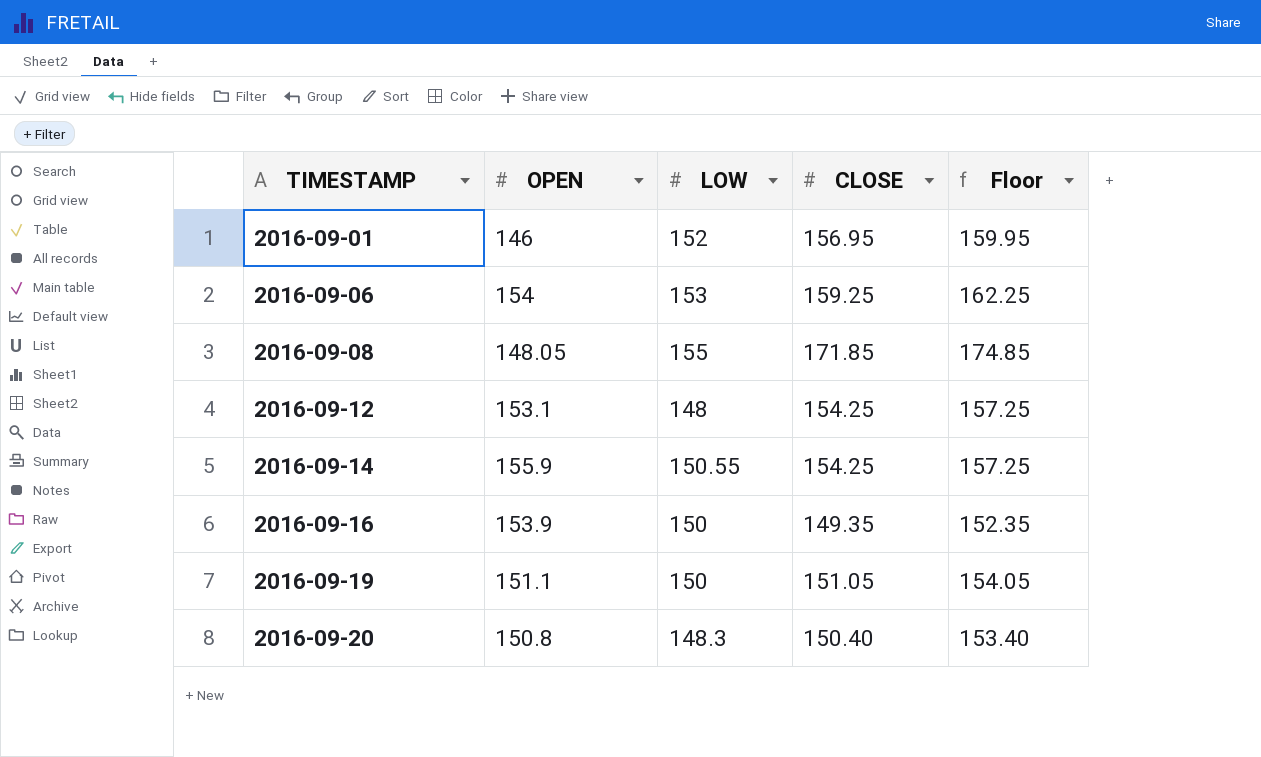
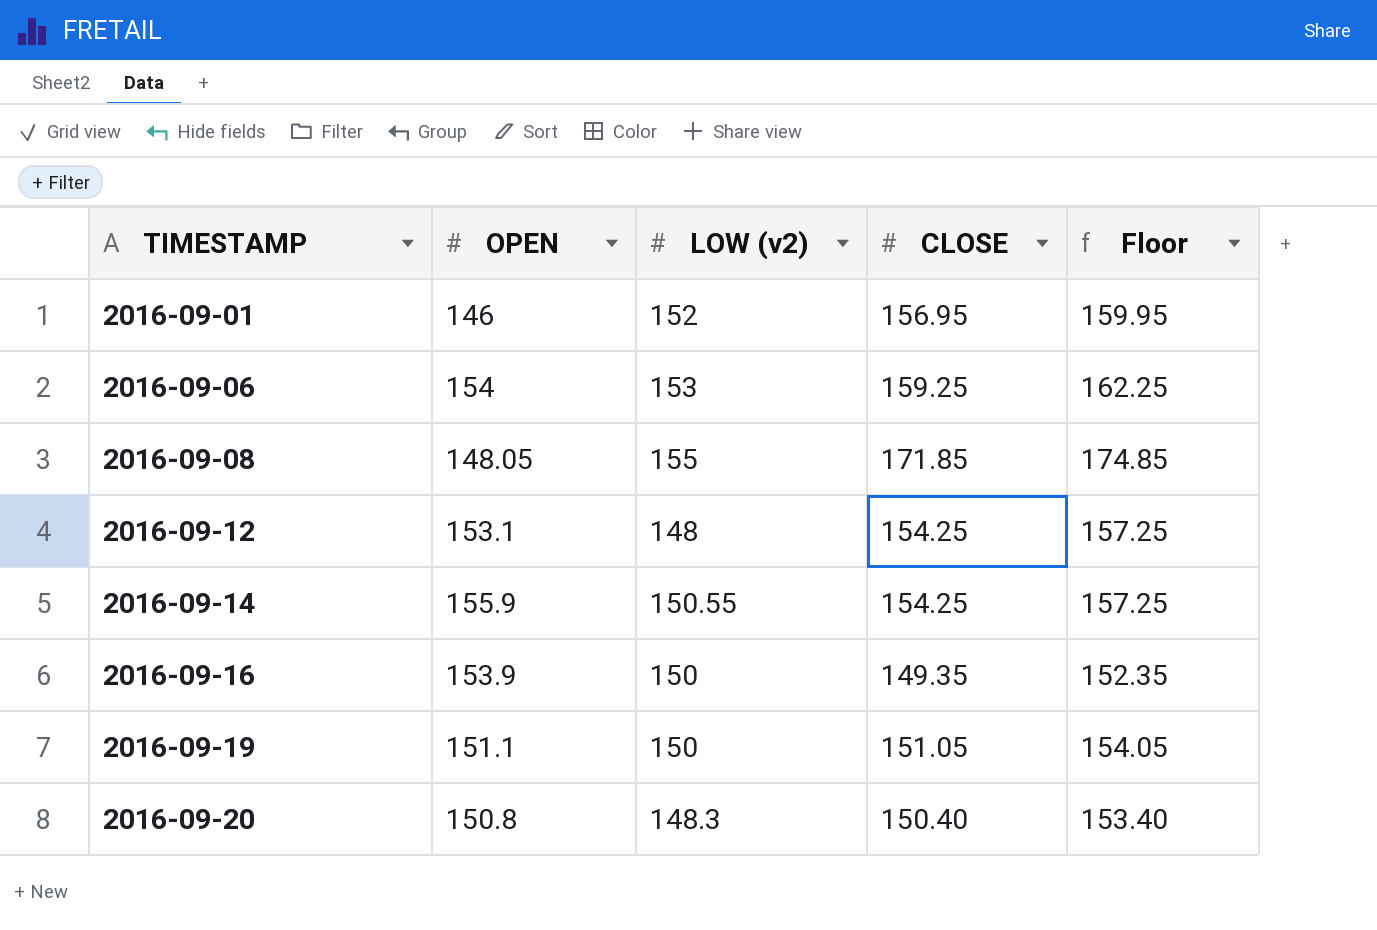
column name: LOW -> LOW (v2)

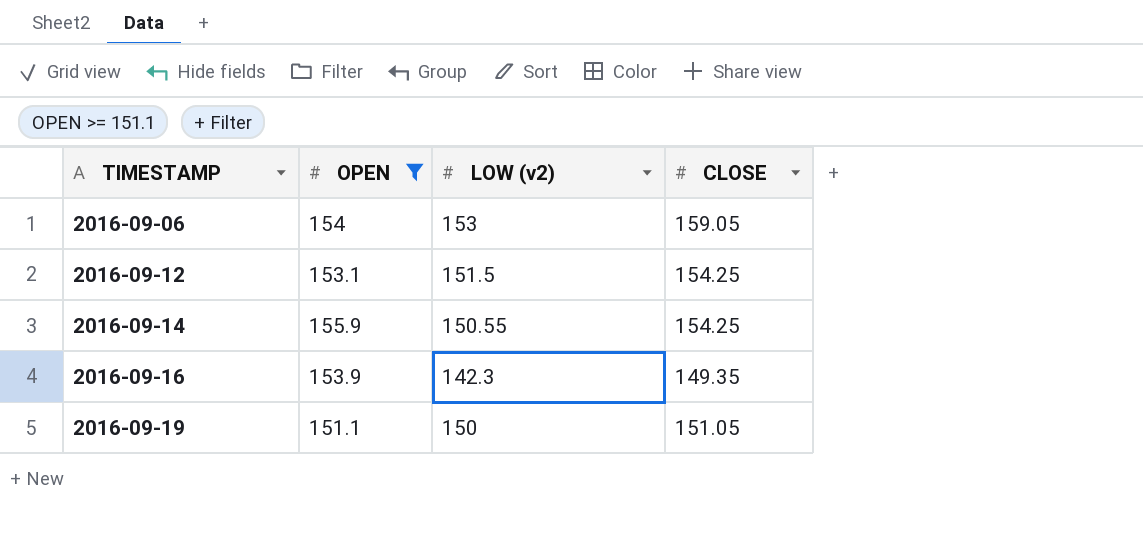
filter: none -> OPEN >= 151.1
column Floor | formula: [CLOSE] + 3 -> none
2016-09-06 | CLOSE: 159.25 -> 159.05
2016-09-12 | LOW (v2): 148 -> 151.5
2016-09-16 | LOW (v2): 150 -> 142.3

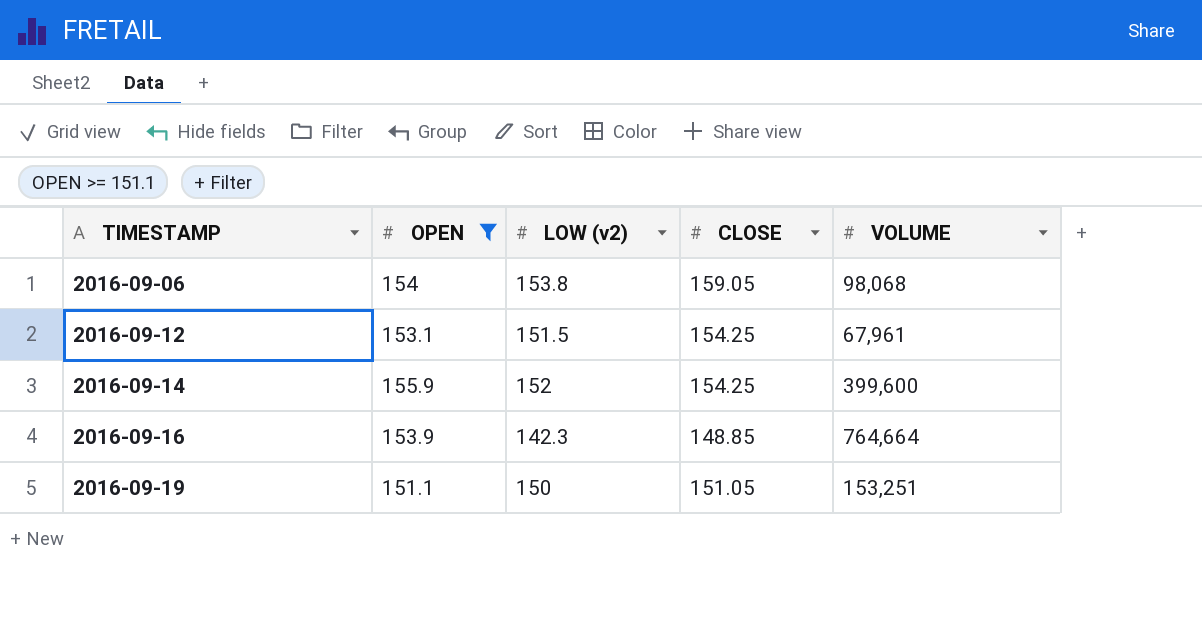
column VOLUME | position: none -> 5
2016-09-06 | LOW (v2): 153 -> 153.8
2016-09-14 | LOW (v2): 150.55 -> 152
2016-09-16 | CLOSE: 149.35 -> 148.85

